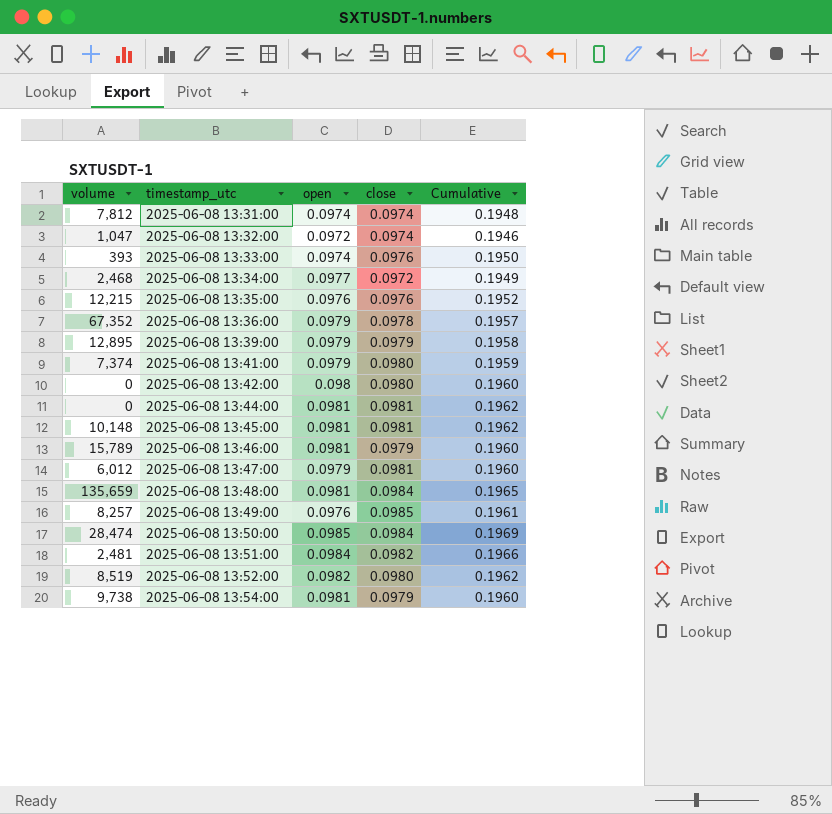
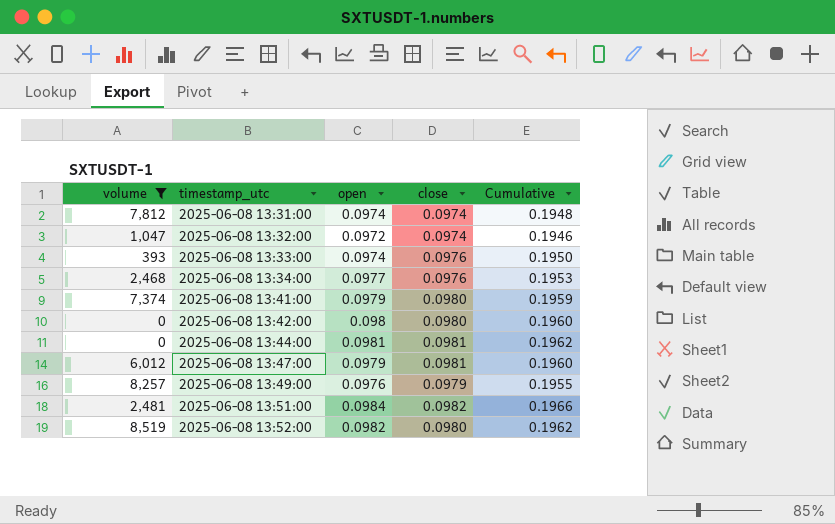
filter: none -> volume <= 8,519
2025-06-08 13:34:00 | close: 0.0972 -> 0.0976
2025-06-08 13:34:00 | Cumulative: 0.1949 -> 0.1953
2025-06-08 13:49:00 | close: 0.0985 -> 0.0979
2025-06-08 13:49:00 | Cumulative: 0.1961 -> 0.1955

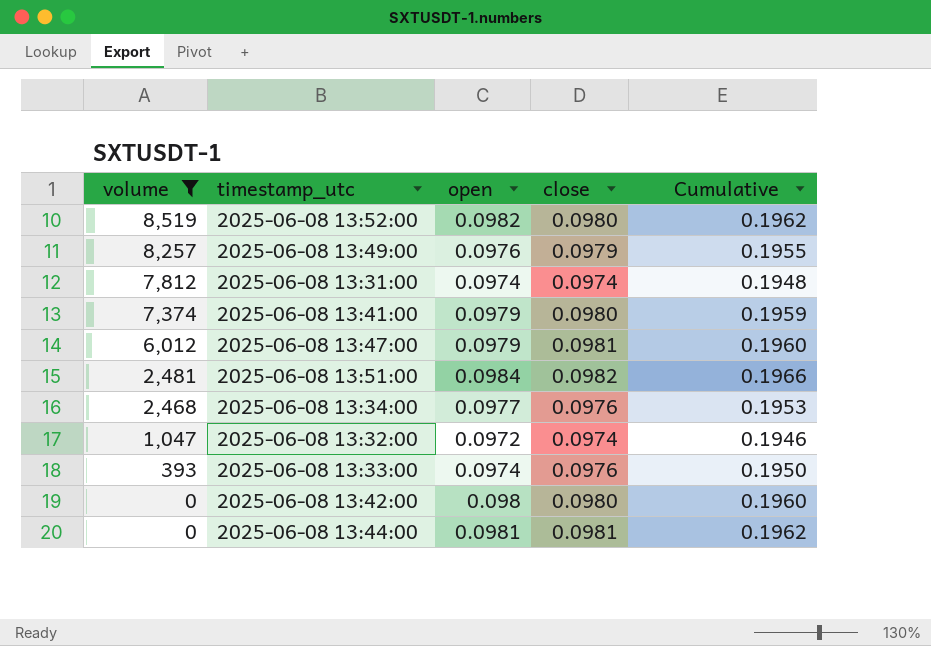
row order: timestamp_utc ascending -> volume descending

